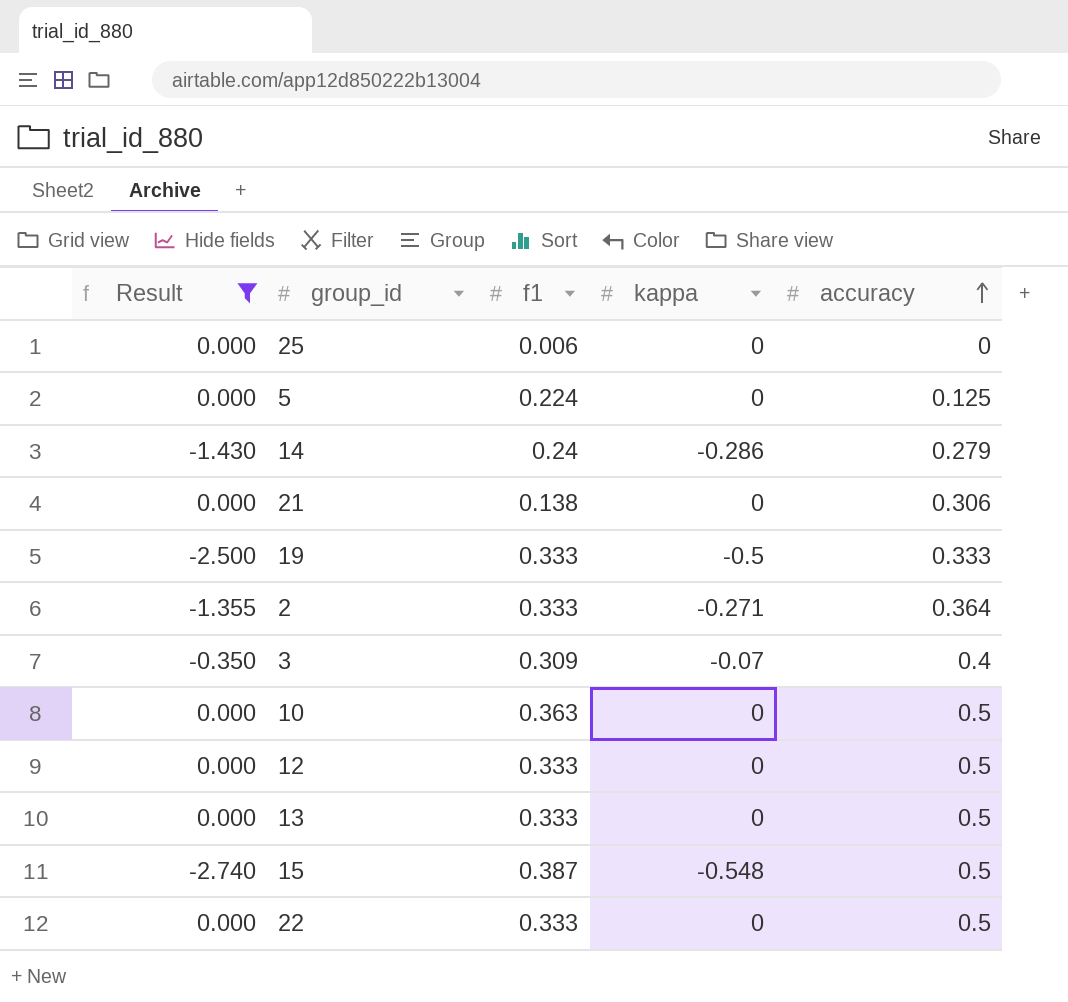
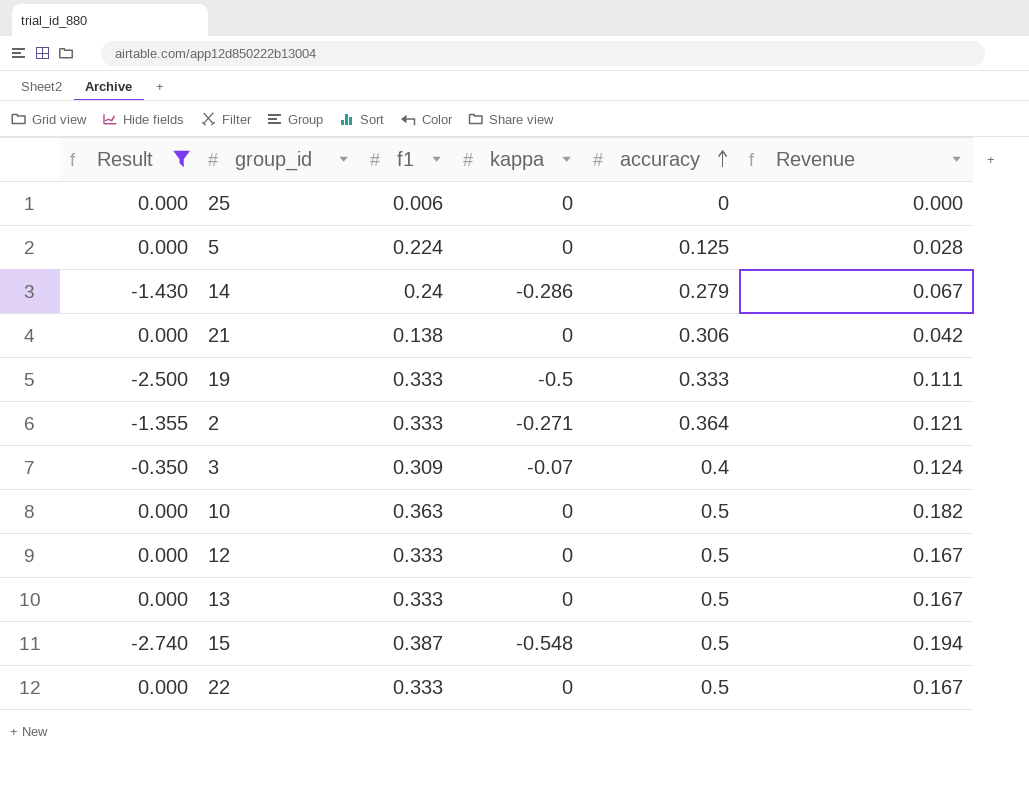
column Revenue | formula: none -> [f1] * [accuracy]

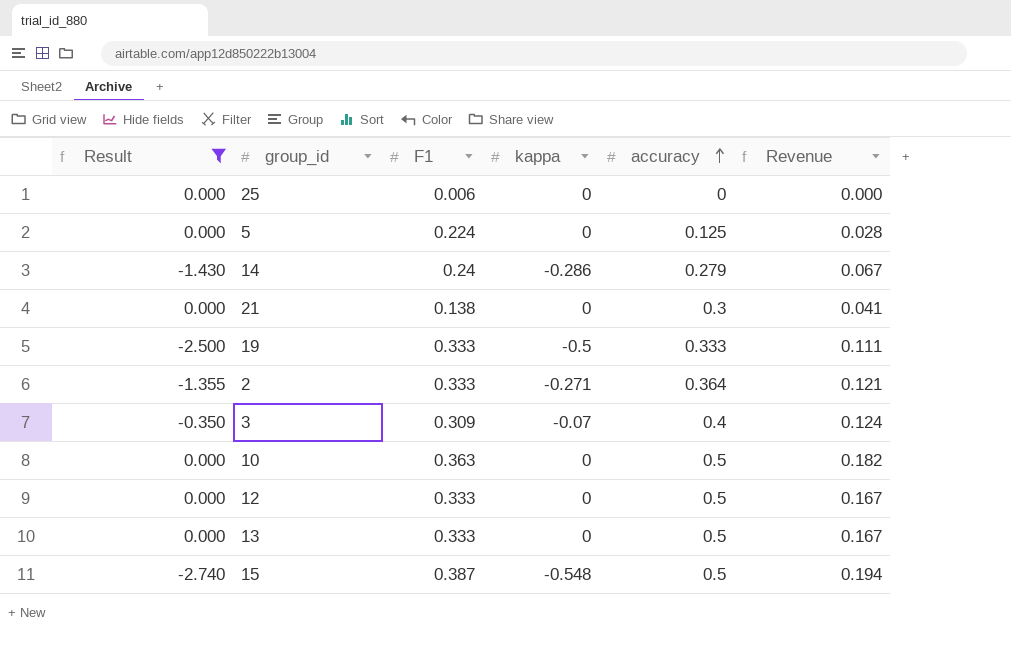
column name: f1 -> F1
row 22: 0.000 | 0.333 | 0 | 0.5 | 0.167 -> none
21 | accuracy: 0.306 -> 0.3
21 | Revenue: 0.042 -> 0.041

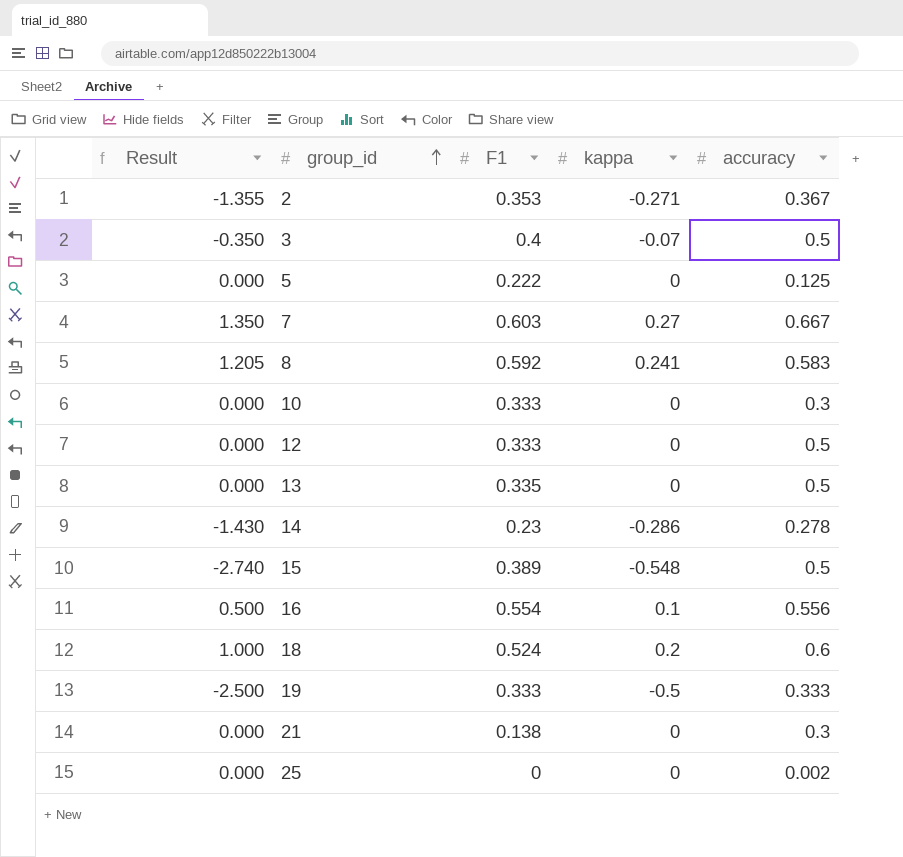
filter: Result <= 0.000 -> none
row order: accuracy ascending -> group_id ascending
column Revenue | formula: [F1] * [accuracy] -> none
2 | F1: 0.333 -> 0.353
2 | accuracy: 0.364 -> 0.367
3 | F1: 0.309 -> 0.4
3 | accuracy: 0.4 -> 0.5
5 | F1: 0.224 -> 0.222
10 | F1: 0.363 -> 0.333
10 | accuracy: 0.5 -> 0.3
13 | F1: 0.333 -> 0.335
14 | F1: 0.24 -> 0.23
14 | accuracy: 0.279 -> 0.278
15 | F1: 0.387 -> 0.389
25 | F1: 0.006 -> 0
25 | accuracy: 0 -> 0.002

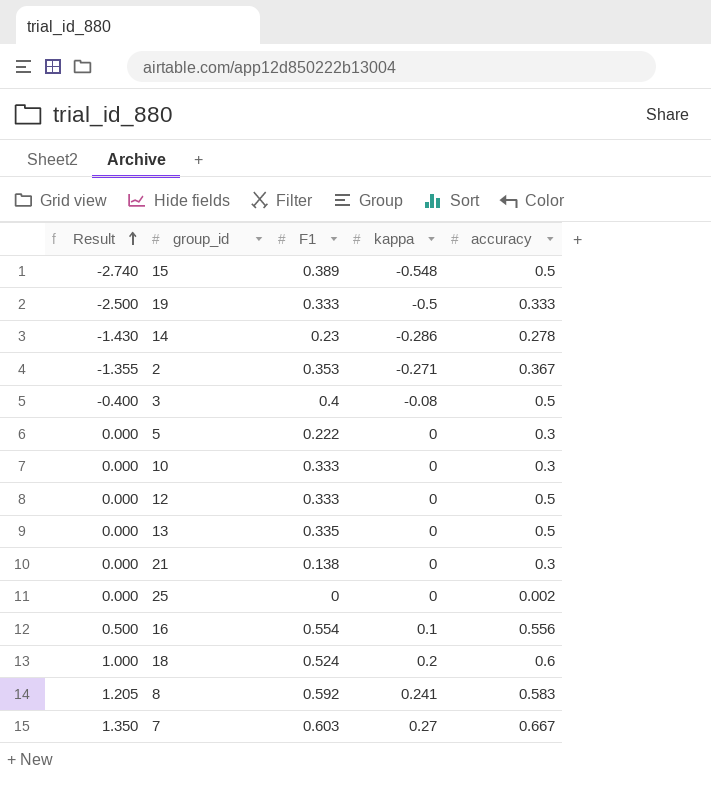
row order: group_id ascending -> Result ascending
3 | Result: -0.350 -> -0.400
3 | kappa: -0.07 -> -0.08
5 | accuracy: 0.125 -> 0.3

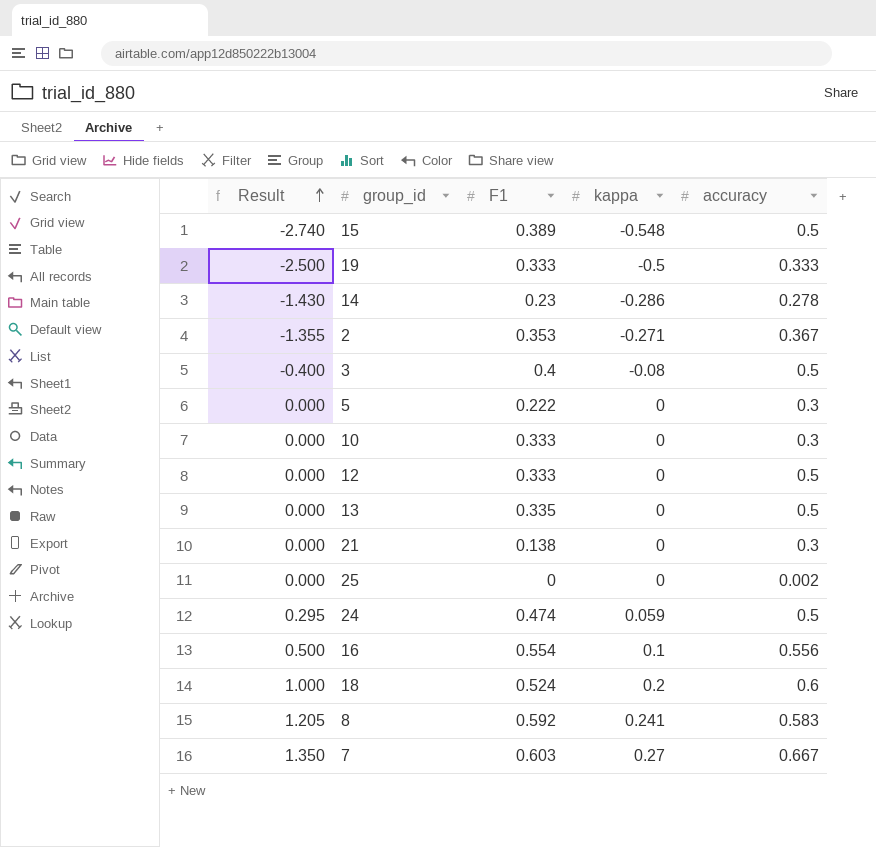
row 24: none -> 0.295 | 0.474 | 0.059 | 0.5

